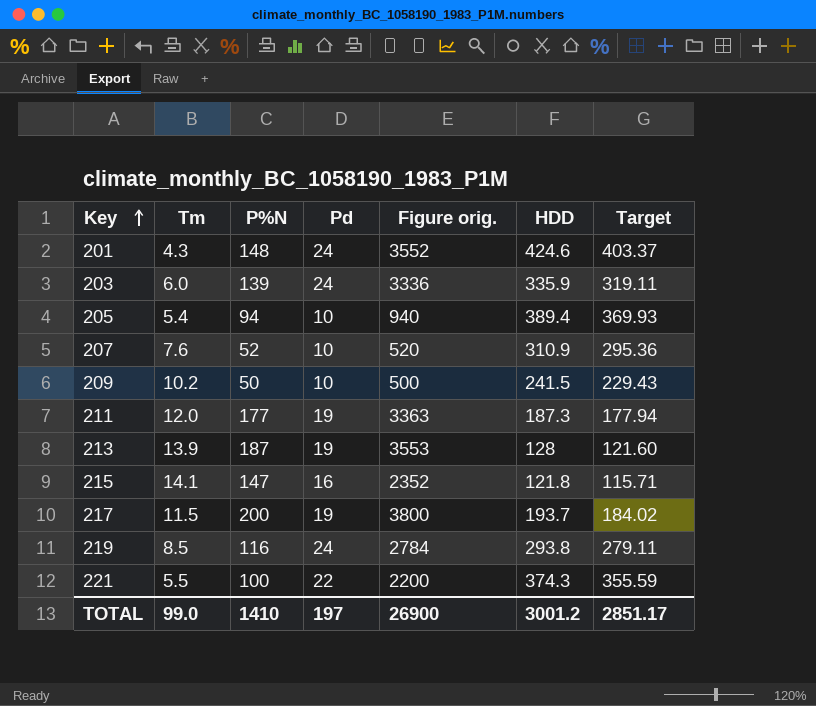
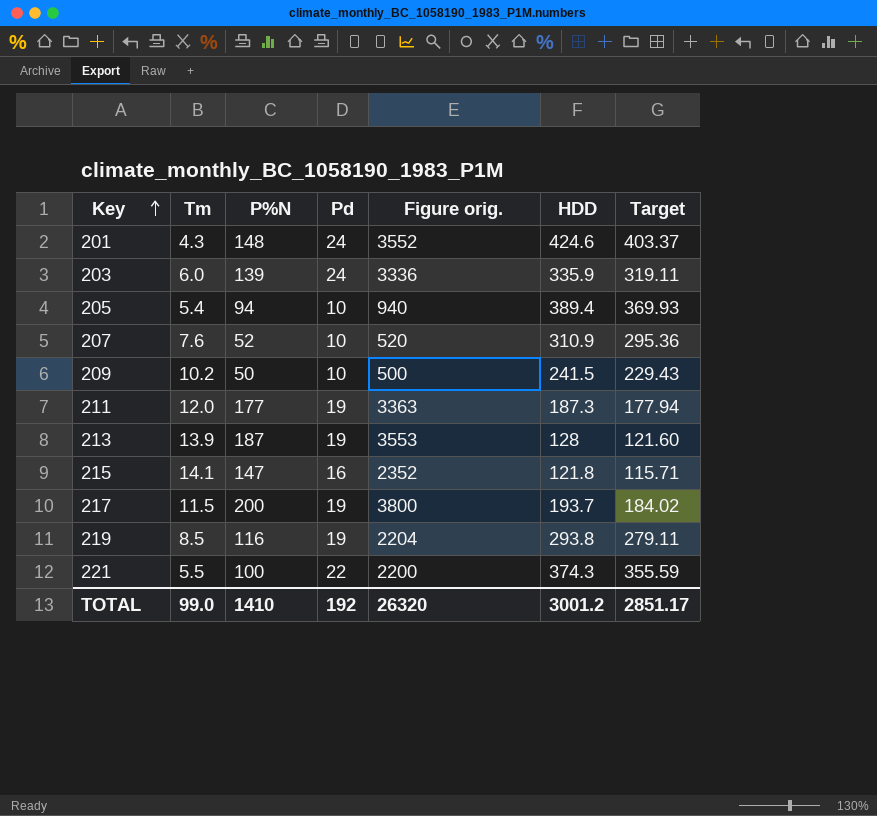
219 | Pd: 24 -> 19
219 | Figure orig.: 2784 -> 2204
TOTAL | Pd: 197 -> 192
TOTAL | Figure orig.: 26900 -> 26320

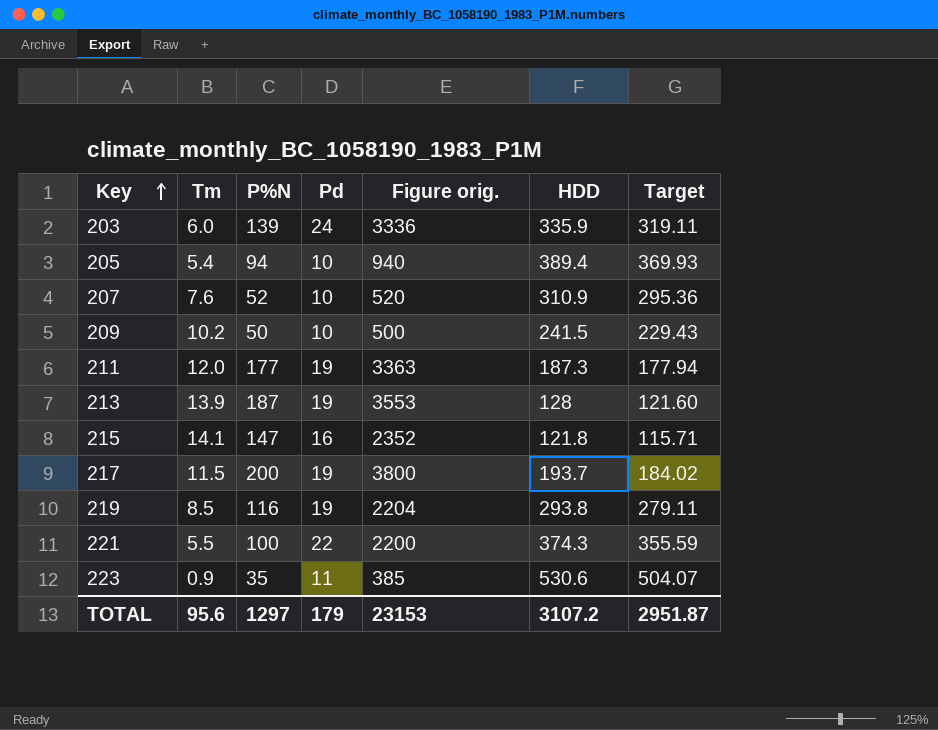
row 201: 4.3 | 148 | 24 | 3552 | 424.6 | 403.37 -> none
row 223: none -> 0.9 | 35 | 11 | 385 | 530.6 | 504.07
TOTAL | Tm: 99.0 -> 95.6
TOTAL | P%N: 1410 -> 1297
TOTAL | Pd: 192 -> 179
TOTAL | Figure orig.: 26320 -> 23153
TOTAL | HDD: 3001.2 -> 3107.2
TOTAL | Target: 2851.17 -> 2951.87

